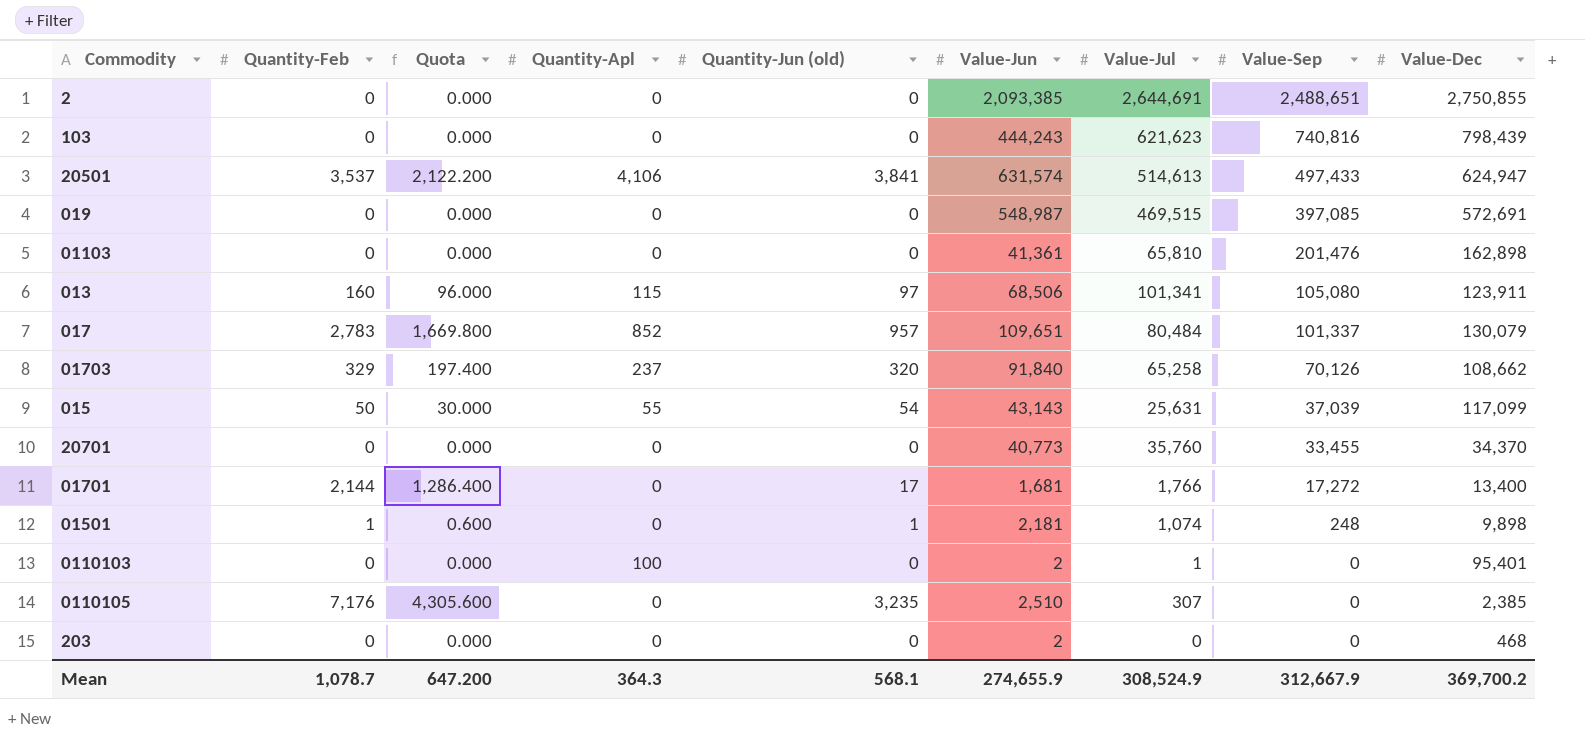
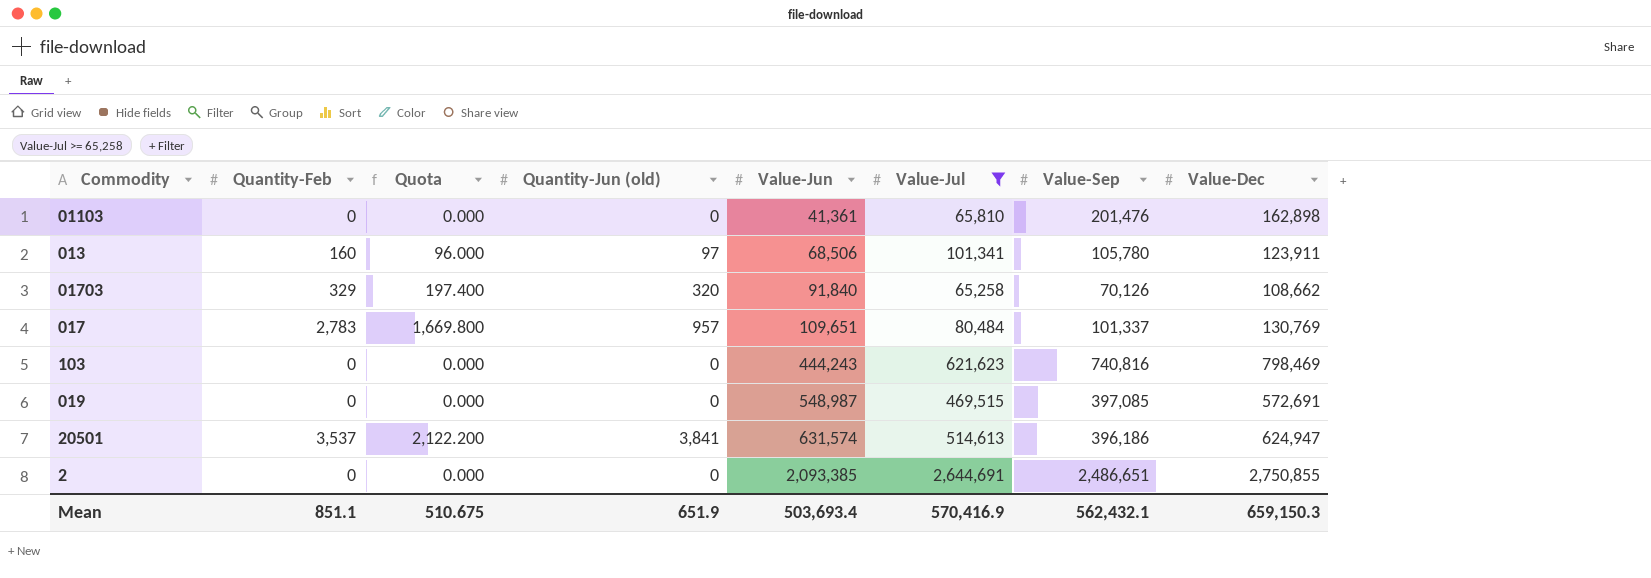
filter: none -> Value-Jul >= 65,258
row order: Value-Sep descending -> Value-Jun ascending
column Quantity-Apl | position: 4 -> none
013 | Value-Sep: 105,080 -> 105,780
017 | Value-Dec: 130,079 -> 130,769
103 | Value-Dec: 798,439 -> 798,469
20501 | Value-Sep: 497,433 -> 396,186
2 | Value-Sep: 2,488,651 -> 2,486,651
Mean | Quantity-Feb: 1,078.7 -> 851.1
Mean | Quota: 647.200 -> 510.675
Mean | Quantity-Jun (old): 568.1 -> 651.9
Mean | Value-Jun: 274,655.9 -> 503,693.4
Mean | Value-Jul: 308,524.9 -> 570,416.9
Mean | Value-Sep: 312,667.9 -> 562,432.1
Mean | Value-Dec: 369,700.2 -> 659,150.3

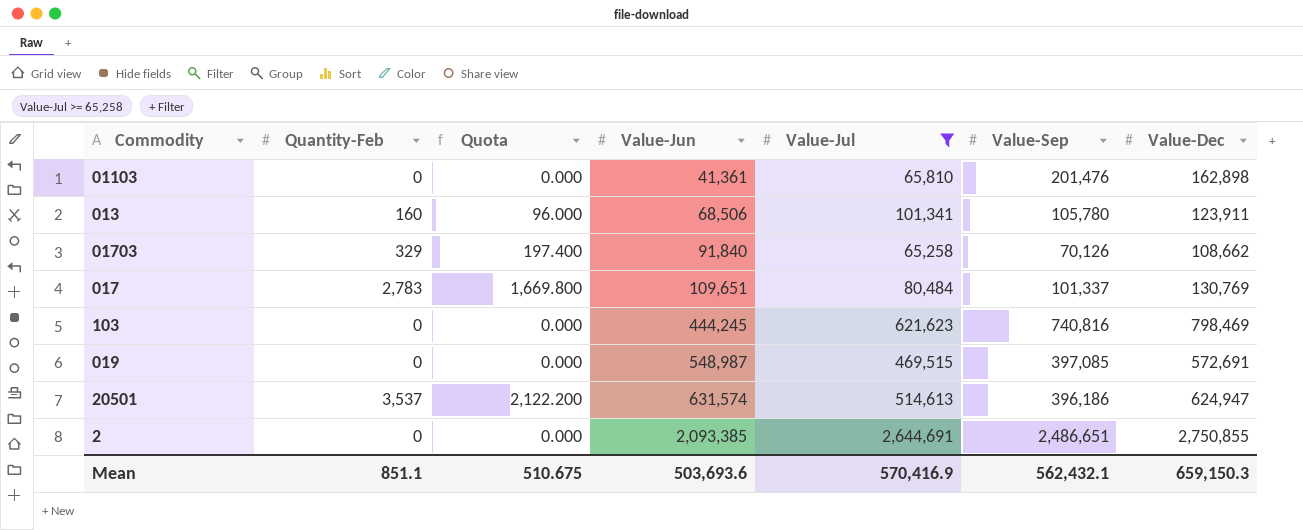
column Quantity-Jun (old) | position: 4 -> none
103 | Value-Jun: 444,243 -> 444,245
Mean | Value-Jun: 503,693.4 -> 503,693.6

